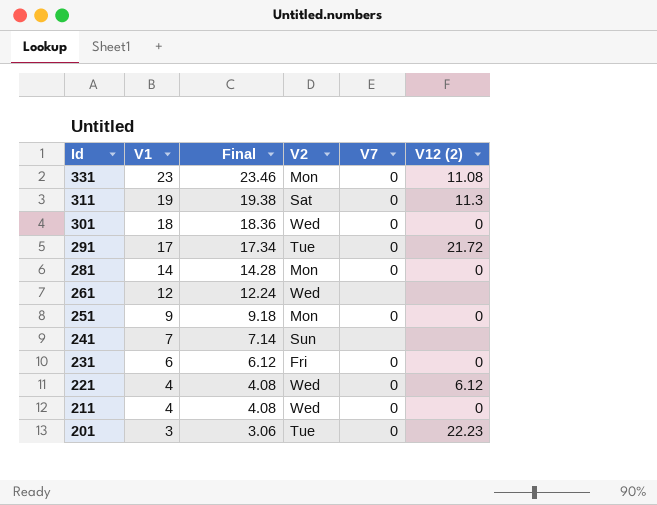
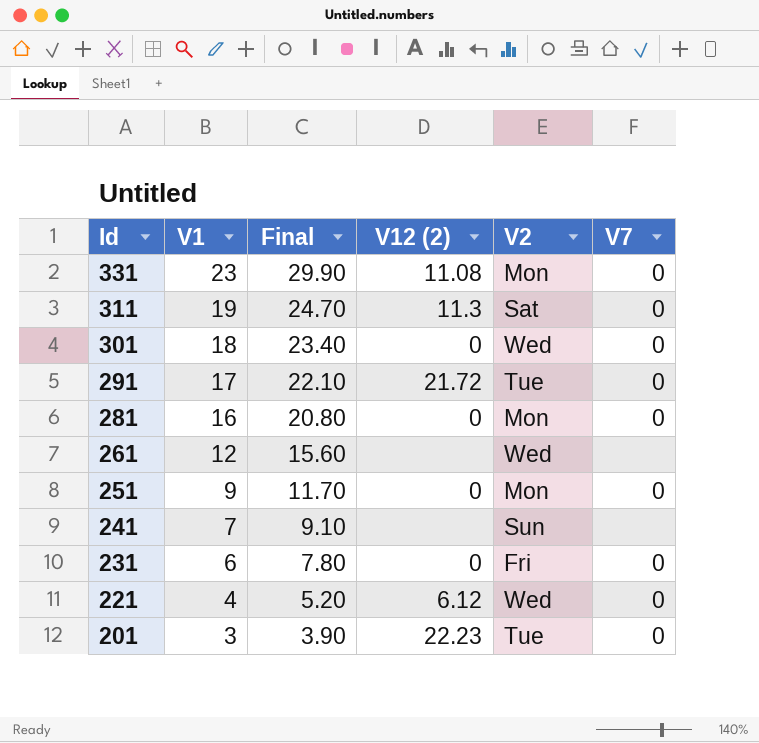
column Final | formula: [V1] * 1.02 -> [V1] * 1.3
column V12 (2) | position: 6 -> 4
row 211: 4 | 4.08 | Wed | 0 | 0 -> none
281 | V1: 14 -> 16

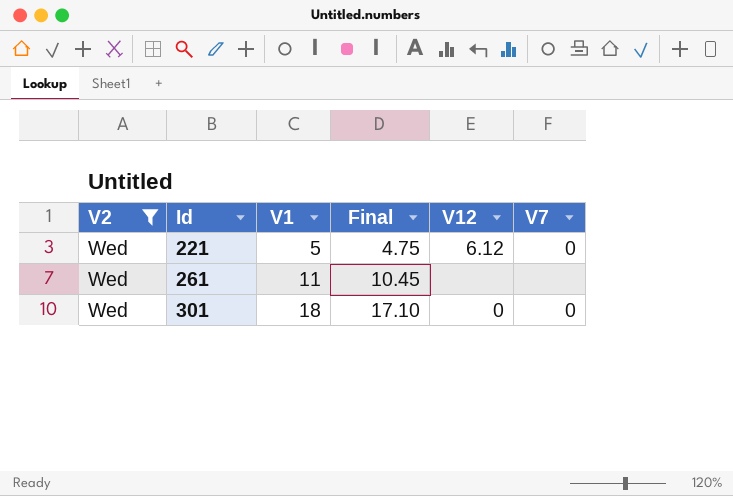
filter: none -> V2 = Wed
row order: Id descending -> Id ascending
column V2 | position: 5 -> 1
column Final | formula: [V1] * 1.3 -> [V1] * 0.95
column name: V12 (2) -> V12
221 | V1: 4 -> 5
261 | V1: 12 -> 11

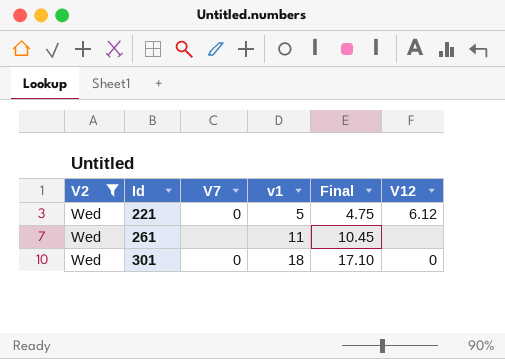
column V7 | position: 6 -> 3
column name: V1 -> v1

